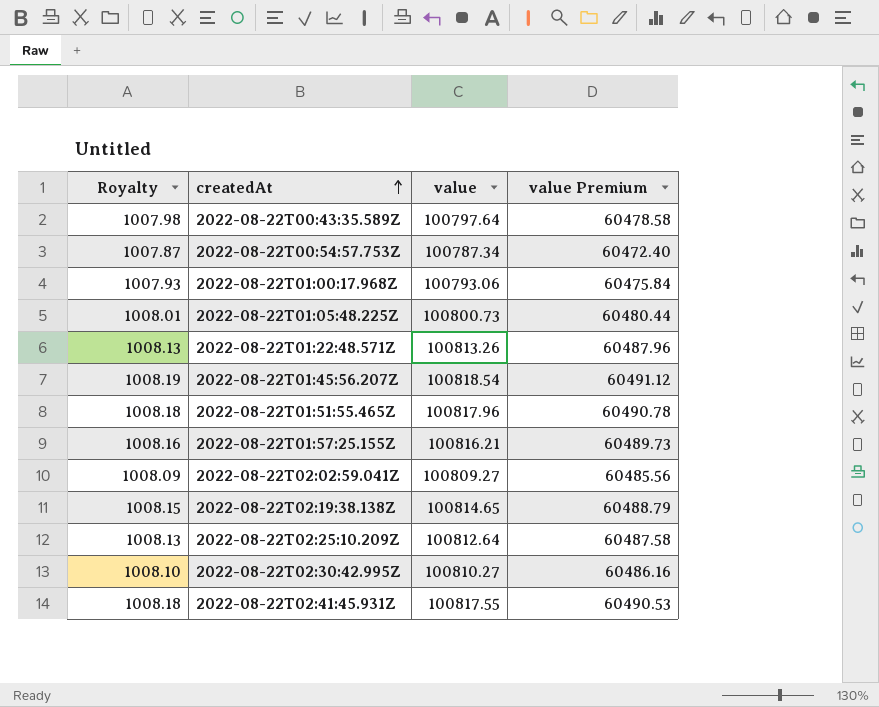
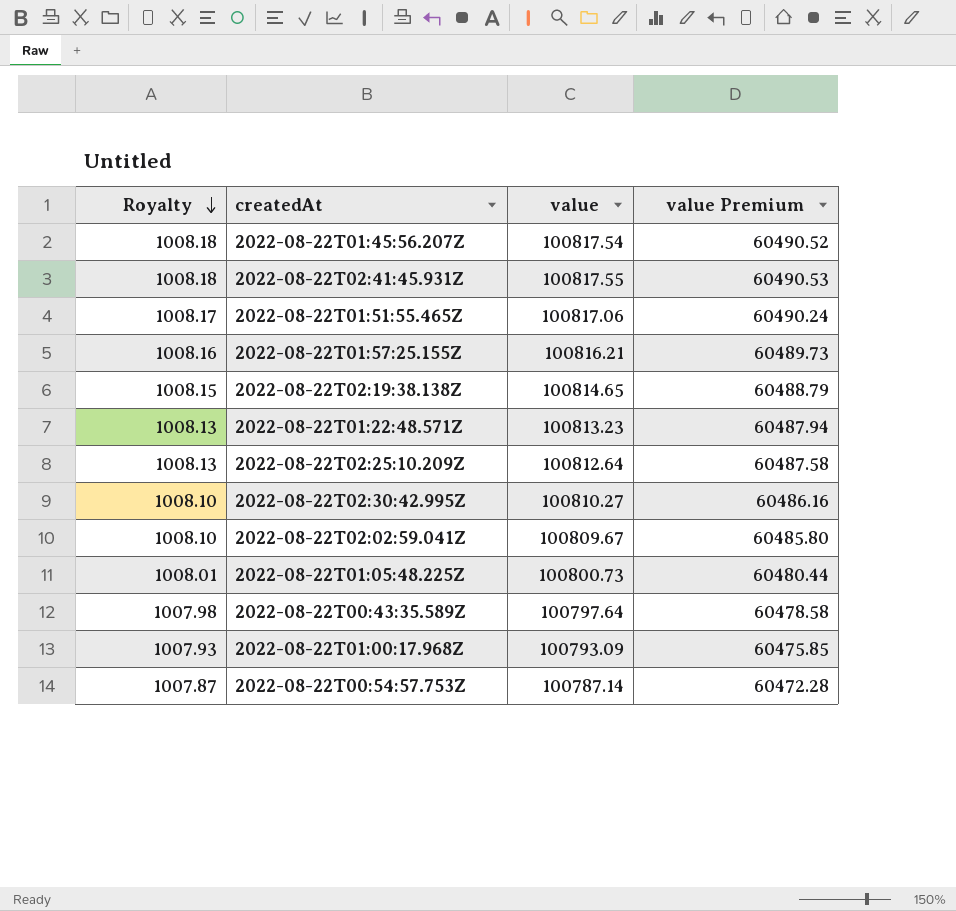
row order: createdAt ascending -> Royalty descending
2022-08-22T01:45:56.207Z | Royalty: 1008.19 -> 1008.18
2022-08-22T01:45:56.207Z | value: 100818.54 -> 100817.54
2022-08-22T01:45:56.207Z | value Premium: 60491.12 -> 60490.52
2022-08-22T01:51:55.465Z | Royalty: 1008.18 -> 1008.17
2022-08-22T01:51:55.465Z | value: 100817.96 -> 100817.06
2022-08-22T01:51:55.465Z | value Premium: 60490.78 -> 60490.24
2022-08-22T01:22:48.571Z | value: 100813.26 -> 100813.23
2022-08-22T01:22:48.571Z | value Premium: 60487.96 -> 60487.94
2022-08-22T02:02:59.041Z | Royalty: 1008.09 -> 1008.10
2022-08-22T02:02:59.041Z | value: 100809.27 -> 100809.67
2022-08-22T02:02:59.041Z | value Premium: 60485.56 -> 60485.80
2022-08-22T01:00:17.968Z | value: 100793.06 -> 100793.09
2022-08-22T01:00:17.968Z | value Premium: 60475.84 -> 60475.85
2022-08-22T00:54:57.753Z | value: 100787.34 -> 100787.14
2022-08-22T00:54:57.753Z | value Premium: 60472.40 -> 60472.28

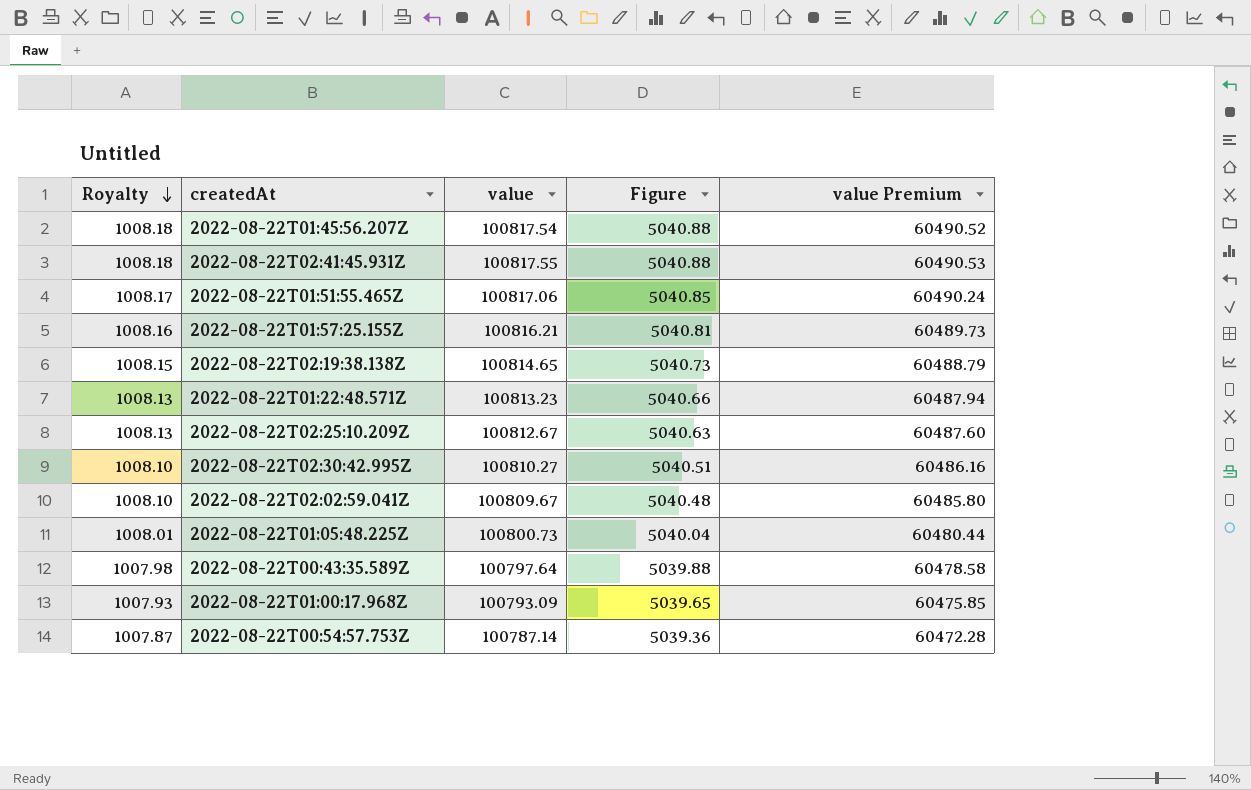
column Figure | formula: none -> [value] * 0.05
2022-08-22T02:25:10.209Z | value: 100812.64 -> 100812.67
2022-08-22T02:25:10.209Z | value Premium: 60487.58 -> 60487.60

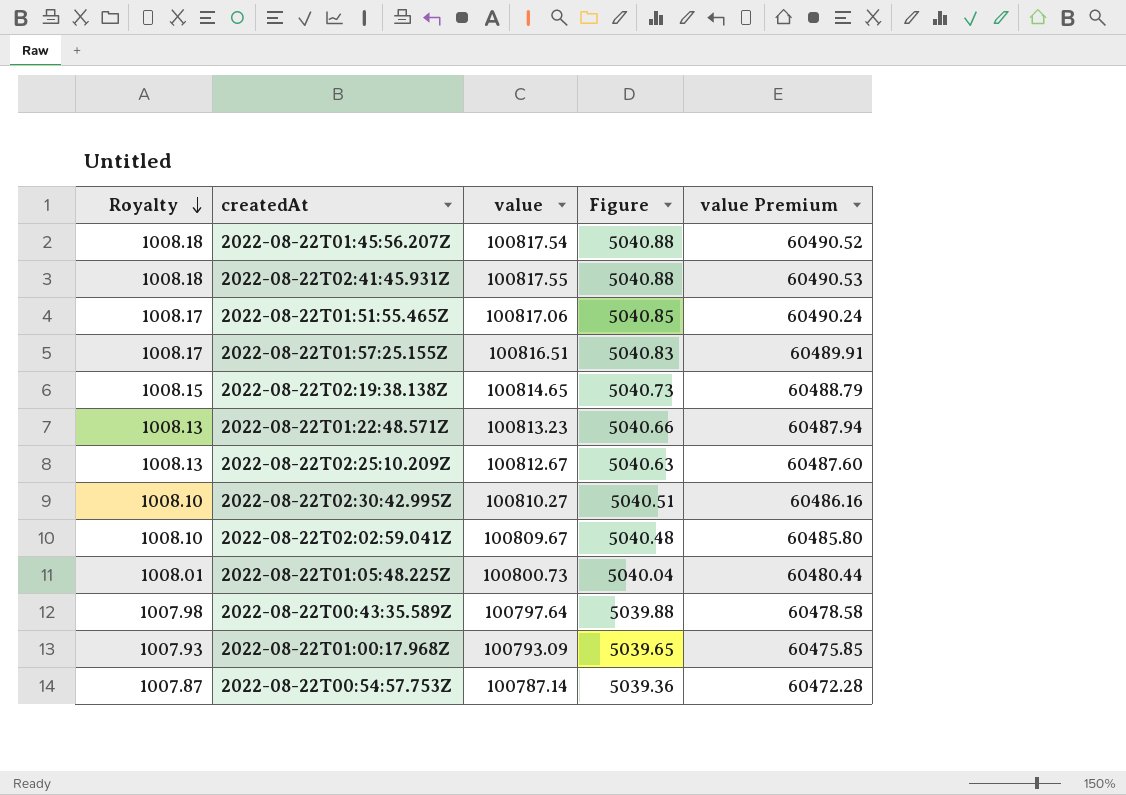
2022-08-22T01:57:25.155Z | Royalty: 1008.16 -> 1008.17
2022-08-22T01:57:25.155Z | value: 100816.21 -> 100816.51
2022-08-22T01:57:25.155Z | Figure: 5040.81 -> 5040.83
2022-08-22T01:57:25.155Z | value Premium: 60489.73 -> 60489.91

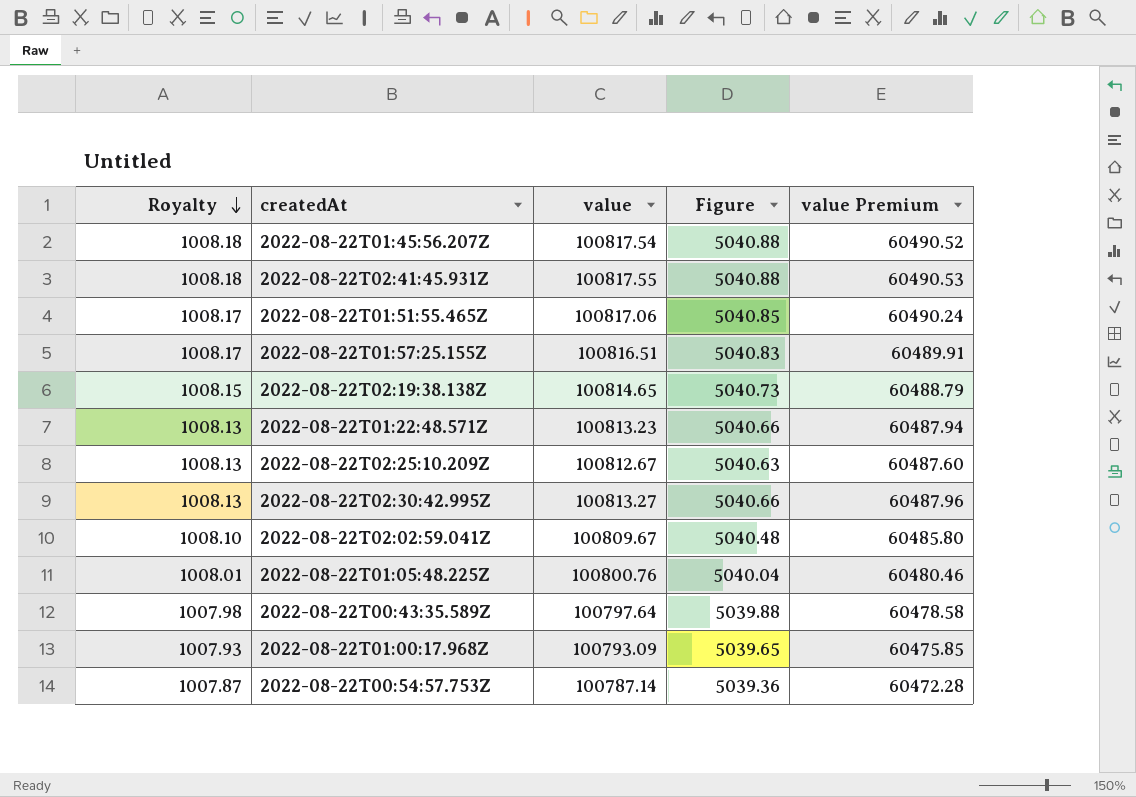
2022-08-22T02:30:42.995Z | Royalty: 1008.10 -> 1008.13
2022-08-22T02:30:42.995Z | value: 100810.27 -> 100813.27
2022-08-22T02:30:42.995Z | Figure: 5040.51 -> 5040.66
2022-08-22T02:30:42.995Z | value Premium: 60486.16 -> 60487.96
2022-08-22T01:05:48.225Z | value: 100800.73 -> 100800.76
2022-08-22T01:05:48.225Z | value Premium: 60480.44 -> 60480.46

